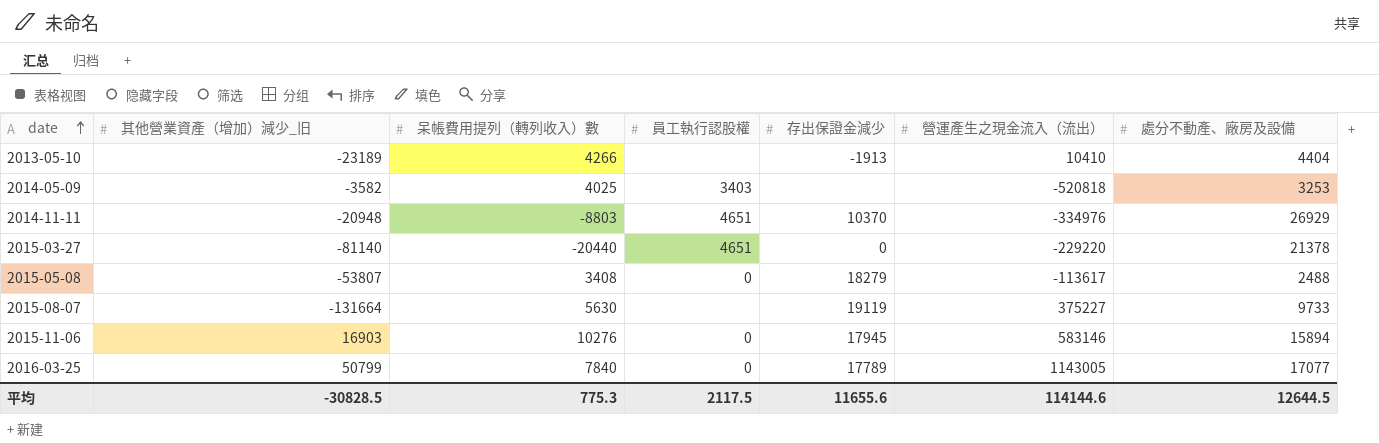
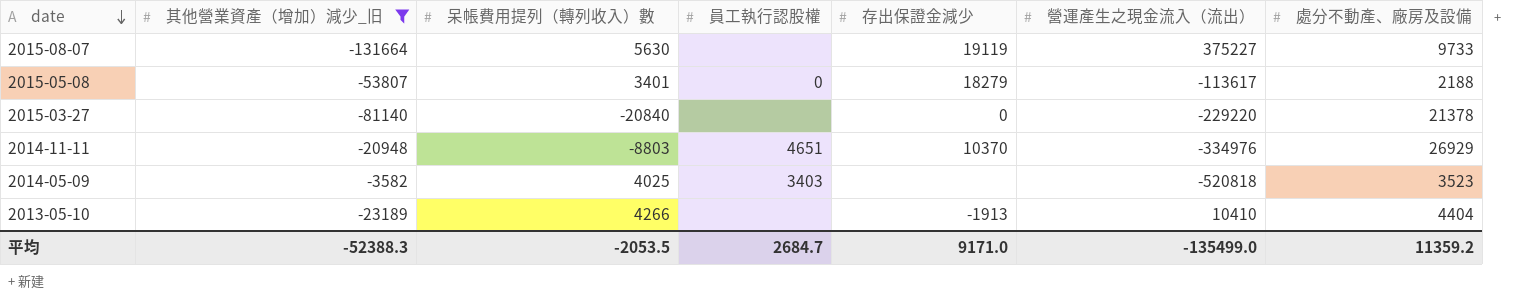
filter: none -> 其他營業資產（增加）減少_旧 <= -3582
row order: date ascending -> date descending
2015-05-08 | 呆帳費用提列（轉列收入）數: 3408 -> 3401
2015-05-08 | 處分不動產、廠房及設備: 2488 -> 2188
2015-03-27 | 呆帳費用提列（轉列收入）數: -20440 -> -20840
2015-03-27 | 員工執行認股權: 4651 -> none
2014-05-09 | 處分不動產、廠房及設備: 3253 -> 3523
平均 | 其他營業資產（增加）減少_旧: -30828.5 -> -52388.3
平均 | 呆帳費用提列（轉列收入）數: 775.3 -> -2053.5
平均 | 員工執行認股權: 2117.5 -> 2684.7
平均 | 存出保證金減少: 11655.6 -> 9171.0
平均 | 營運產生之現金流入（流出）: 114144.6 -> -135499.0
平均 | 處分不動產、廠房及設備: 12644.5 -> 11359.2

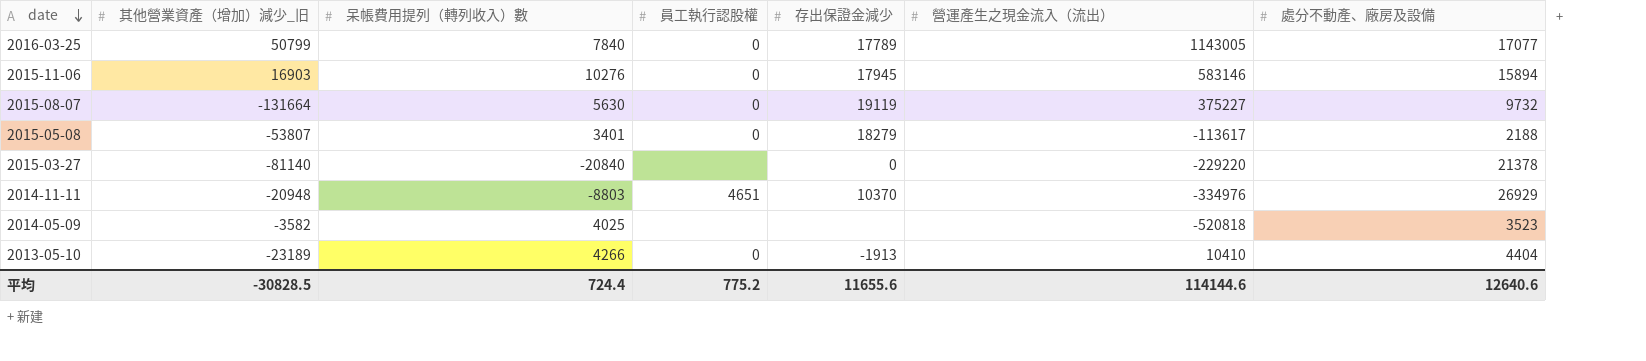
filter: 其他營業資產（增加）減少_旧 <= -3582 -> none
2015-08-07 | 員工執行認股權: none -> 0
2015-08-07 | 處分不動產、廠房及設備: 9733 -> 9732
2014-05-09 | 員工執行認股權: 3403 -> none
2013-05-10 | 員工執行認股權: none -> 0
平均 | 其他營業資產（增加）減少_旧: -52388.3 -> -30828.5
平均 | 呆帳費用提列（轉列收入）數: -2053.5 -> 724.4
平均 | 員工執行認股權: 2684.7 -> 775.2
平均 | 存出保證金減少: 9171.0 -> 11655.6
平均 | 營運產生之現金流入（流出）: -135499.0 -> 114144.6
平均 | 處分不動產、廠房及設備: 11359.2 -> 12640.6

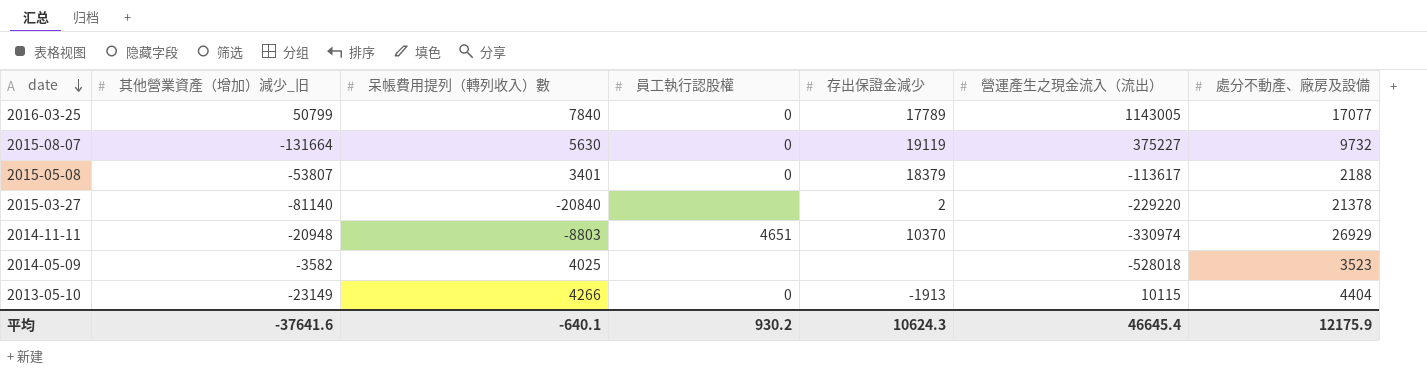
row 2015-11-06: 16903 | 10276 | 0 | 17945 | 583146 | 15894 -> none
2015-05-08 | 存出保證金減少: 18279 -> 18379
2015-03-27 | 存出保證金減少: 0 -> 2
2014-11-11 | 營運產生之現金流入（流出）: -334976 -> -330974
2014-05-09 | 營運產生之現金流入（流出）: -520818 -> -528018
2013-05-10 | 其他營業資產（增加）減少_旧: -23189 -> -23149
2013-05-10 | 營運產生之現金流入（流出）: 10410 -> 10115
平均 | 其他營業資產（增加）減少_旧: -30828.5 -> -37641.6
平均 | 呆帳費用提列（轉列收入）數: 724.4 -> -640.1
平均 | 員工執行認股權: 775.2 -> 930.2
平均 | 存出保證金減少: 11655.6 -> 10624.3
平均 | 營運產生之現金流入（流出）: 114144.6 -> 46645.4
平均 | 處分不動產、廠房及設備: 12640.6 -> 12175.9

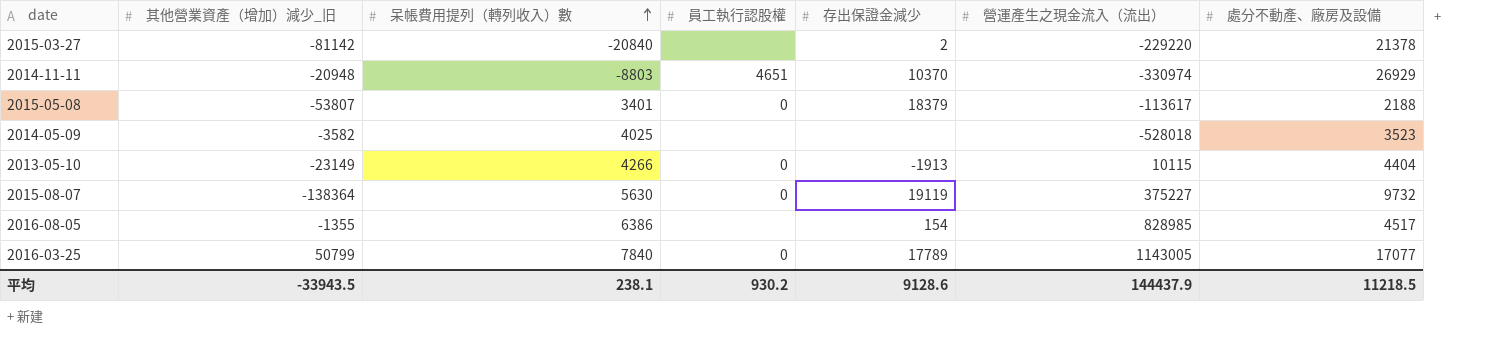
row order: date descending -> 呆帳費用提列（轉列收入）數 ascending
2015-03-27 | 其他營業資產（增加）減少_旧: -81140 -> -81142
2015-08-07 | 其他營業資產（增加）減少_旧: -131664 -> -138364
row 2016-08-05: none -> -1355 | 6386 | none | 154 | 828985 | 4517
平均 | 其他營業資產（增加）減少_旧: -37641.6 -> -33943.5
平均 | 呆帳費用提列（轉列收入）數: -640.1 -> 238.1
平均 | 存出保證金減少: 10624.3 -> 9128.6
平均 | 營運產生之現金流入（流出）: 46645.4 -> 144437.9
平均 | 處分不動產、廠房及設備: 12175.9 -> 11218.5

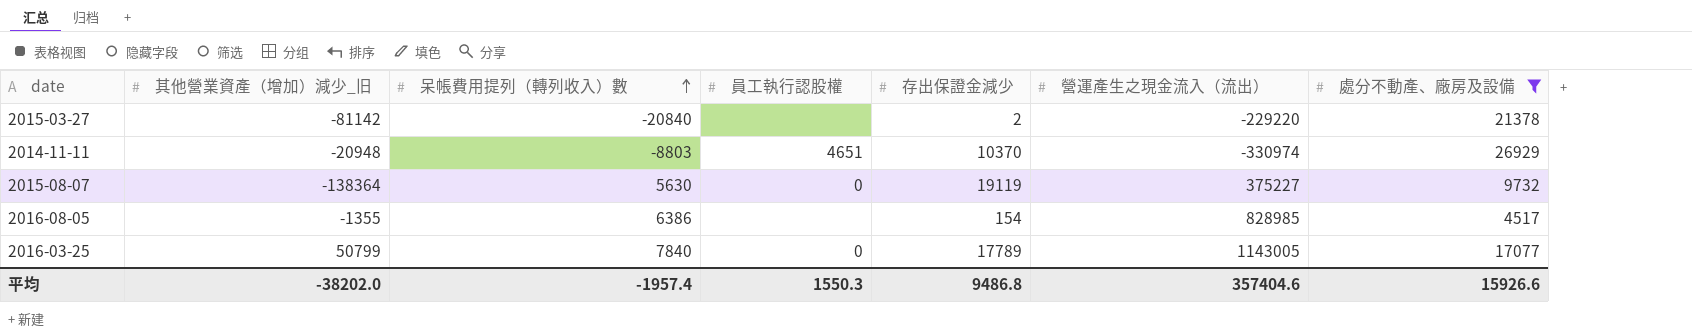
filter: none -> 處分不動產、廠房及設備 >= 4517
平均 | 其他營業資產（增加）減少_旧: -33943.5 -> -38202.0
平均 | 呆帳費用提列（轉列收入）數: 238.1 -> -1957.4
平均 | 員工執行認股權: 930.2 -> 1550.3
平均 | 存出保證金減少: 9128.6 -> 9486.8
平均 | 營運產生之現金流入（流出）: 144437.9 -> 357404.6
平均 | 處分不動產、廠房及設備: 11218.5 -> 15926.6

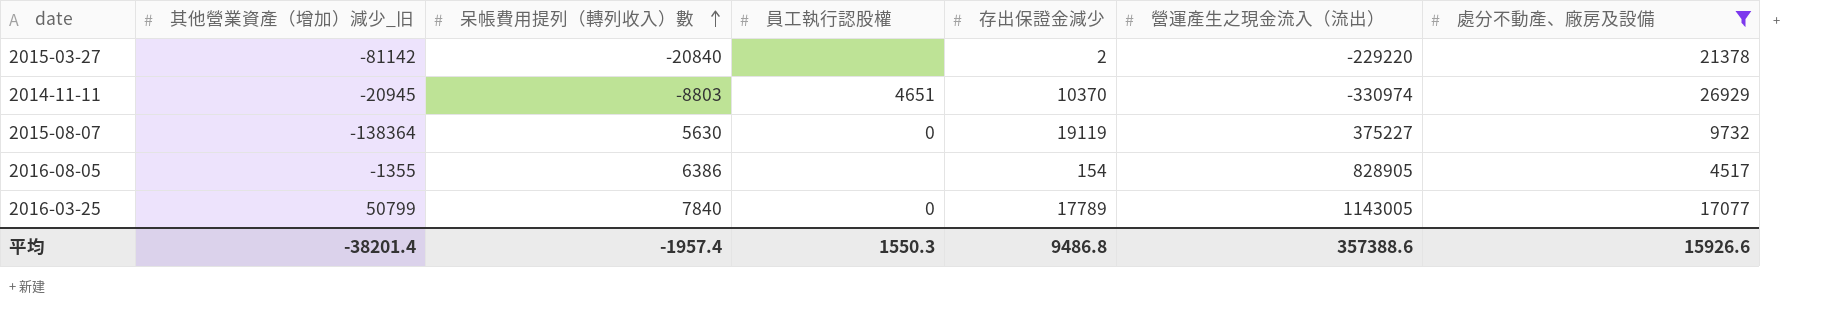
2014-11-11 | 其他營業資產（增加）減少_旧: -20948 -> -20945
2016-08-05 | 營運產生之現金流入（流出）: 828985 -> 828905
平均 | 其他營業資產（增加）減少_旧: -38202.0 -> -38201.4
平均 | 營運產生之現金流入（流出）: 357404.6 -> 357388.6

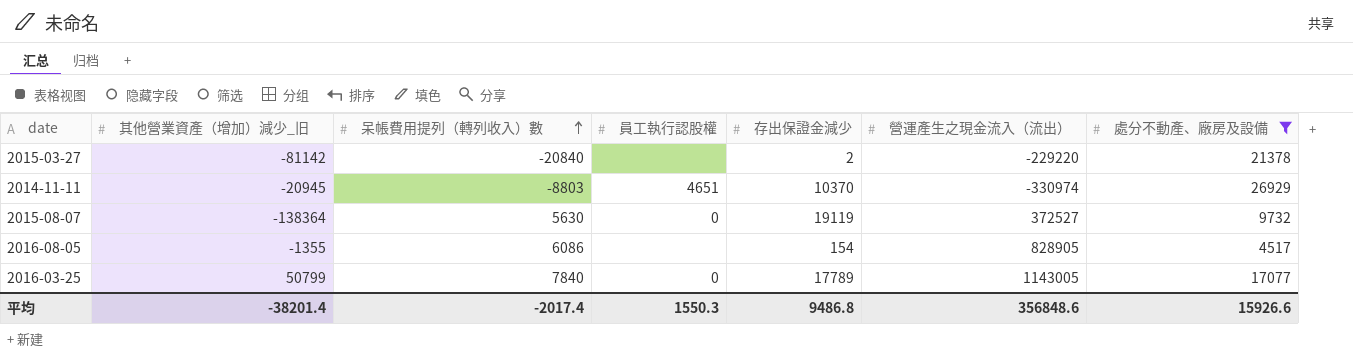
2015-08-07 | 營運產生之現金流入（流出）: 375227 -> 372527
2016-08-05 | 呆帳費用提列（轉列收入）數: 6386 -> 6086
平均 | 呆帳費用提列（轉列收入）數: -1957.4 -> -2017.4
平均 | 營運產生之現金流入（流出）: 357388.6 -> 356848.6

